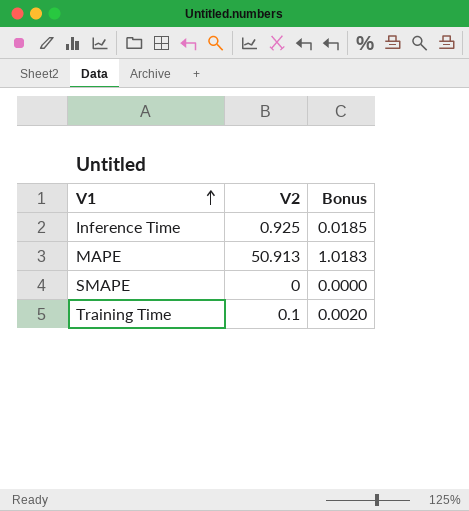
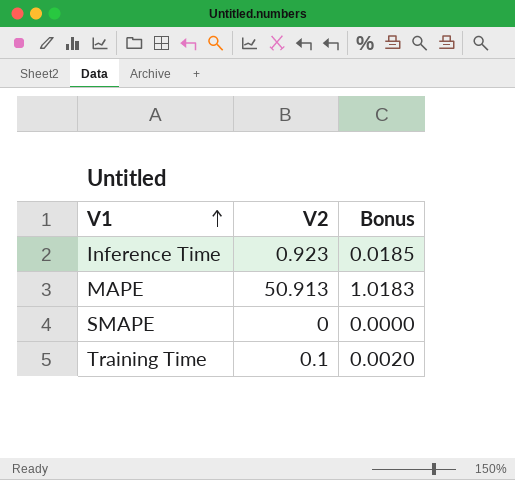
Inference Time | V2: 0.925 -> 0.923

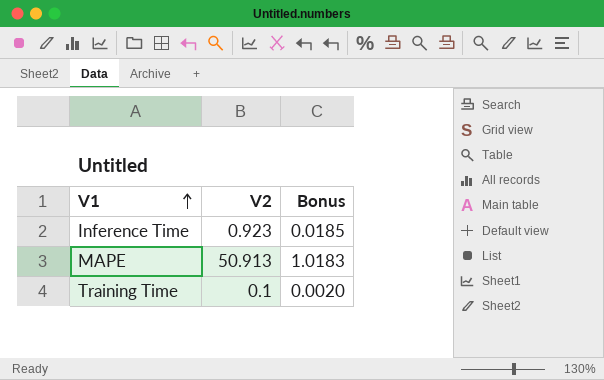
row SMAPE: 0 | 0.0000 -> none

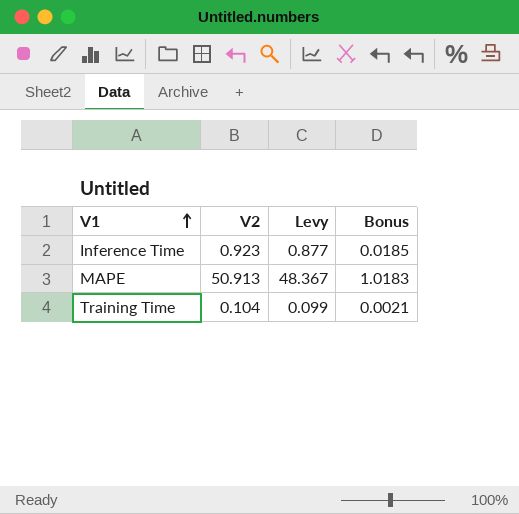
column Levy | formula: none -> [V2] * 0.95
Training Time | V2: 0.1 -> 0.104
Training Time | Bonus: 0.0020 -> 0.0021

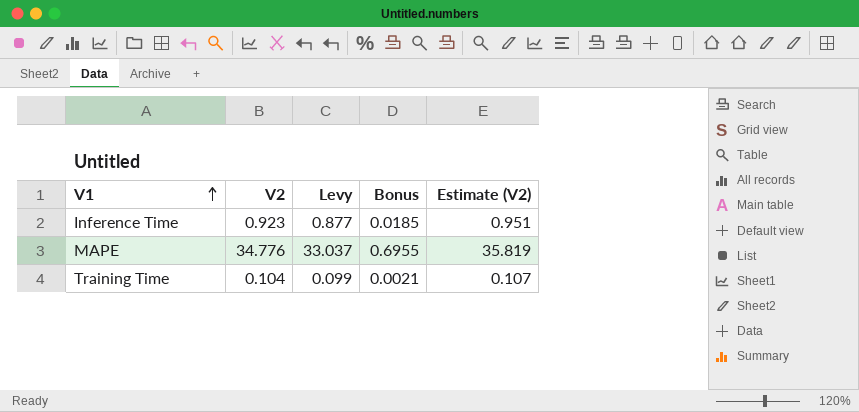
column Estimate (V2) | formula: none -> [V2] * 1.03
MAPE | V2: 50.913 -> 34.776
MAPE | Levy: 48.367 -> 33.037
MAPE | Bonus: 1.0183 -> 0.6955

